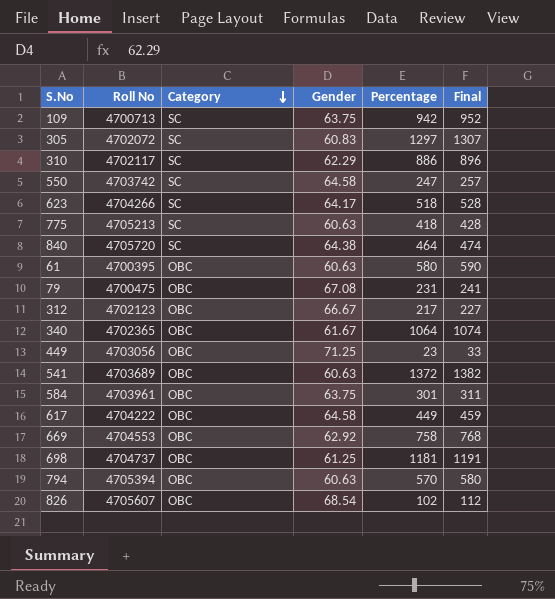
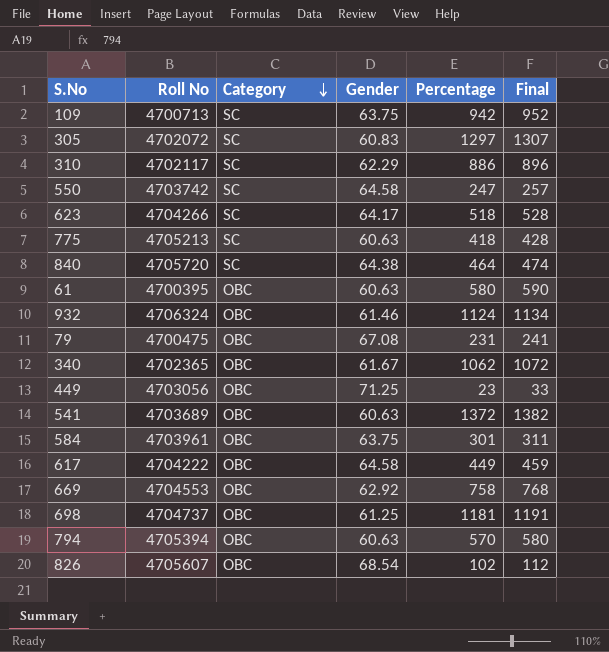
row 312: 4702123 | OBC | 66.67 | 217 | 227 -> none
row 932: none -> 4706324 | OBC | 61.46 | 1124 | 1134
340 | Percentage: 1064 -> 1062
340 | Final: 1074 -> 1072

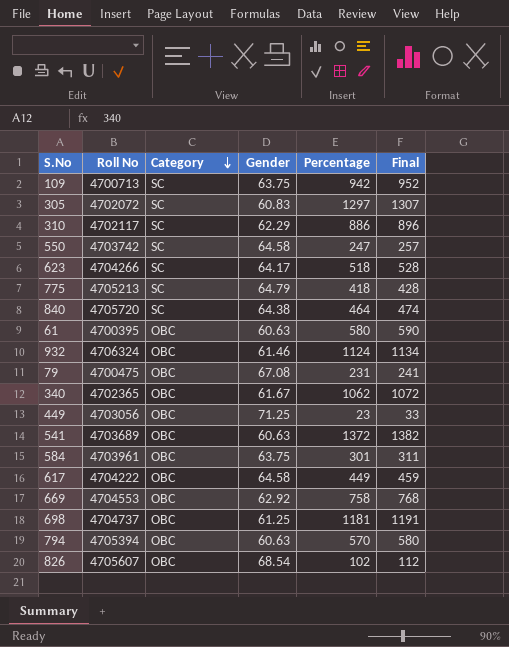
775 | Gender: 60.63 -> 64.79

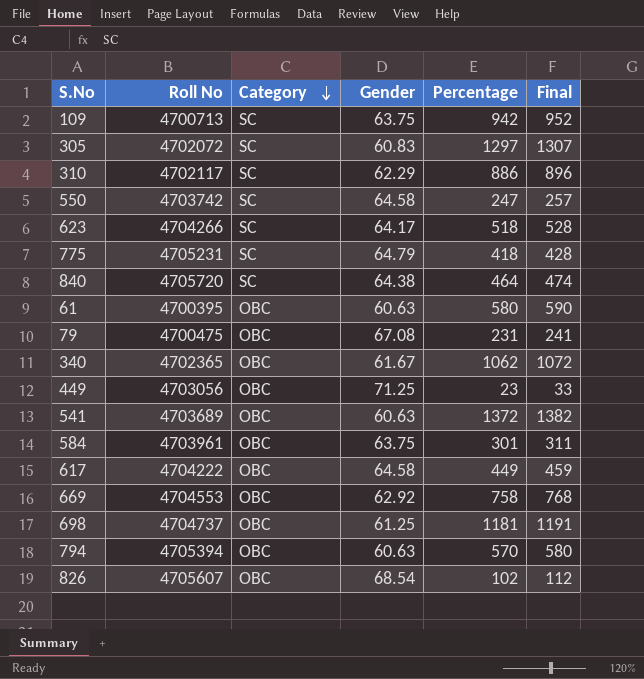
row 932: 4706324 | OBC | 61.46 | 1124 | 1134 -> none
775 | Roll No: 4705213 -> 4705231

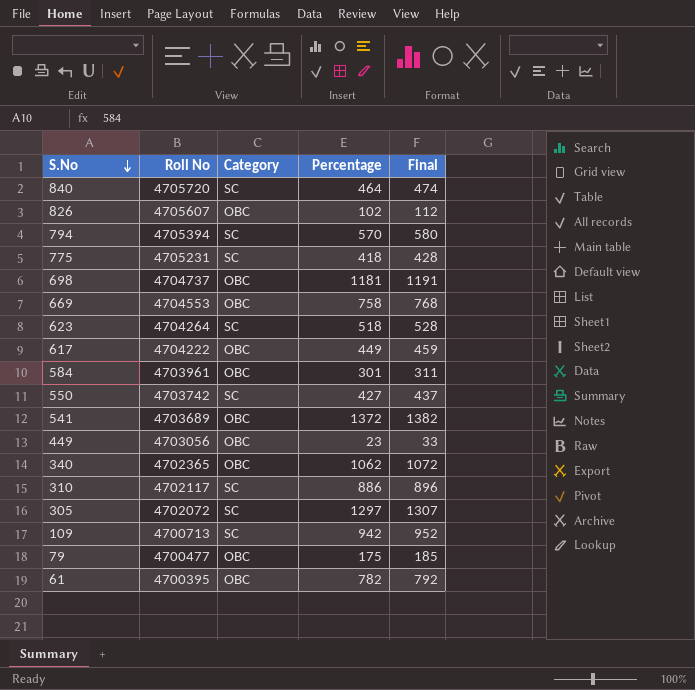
row order: Category descending -> S.No descending
column Gender | position: 4 -> none
794 | Category: OBC -> SC
623 | Roll No: 4704266 -> 4704264
550 | Percentage: 247 -> 427
550 | Final: 257 -> 437
79 | Roll No: 4700475 -> 4700477
79 | Percentage: 231 -> 175
79 | Final: 241 -> 185
61 | Percentage: 580 -> 782
61 | Final: 590 -> 792

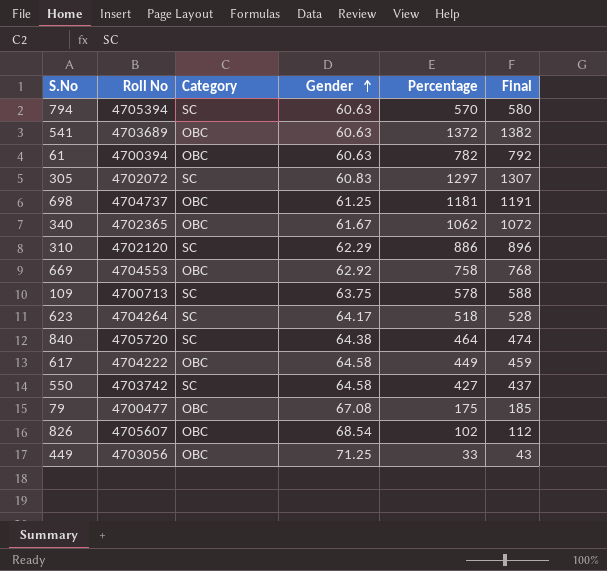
row order: S.No descending -> Gender ascending
column Gender | position: none -> 4
row 775: 4705231 | SC | 418 | 428 -> none
row 584: 4703961 | OBC | 301 | 311 -> none
61 | Roll No: 4700395 -> 4700394
310 | Roll No: 4702117 -> 4702120
109 | Percentage: 942 -> 578
109 | Final: 952 -> 588
449 | Percentage: 23 -> 33
449 | Final: 33 -> 43

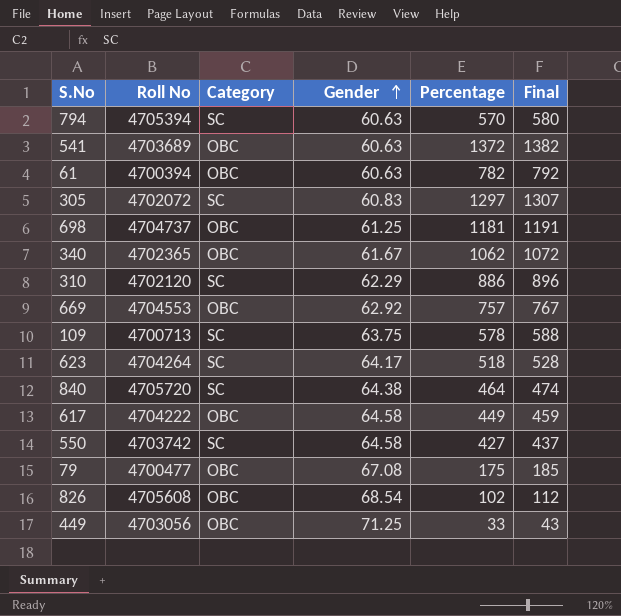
669 | Percentage: 758 -> 757
669 | Final: 768 -> 767
826 | Roll No: 4705607 -> 4705608

